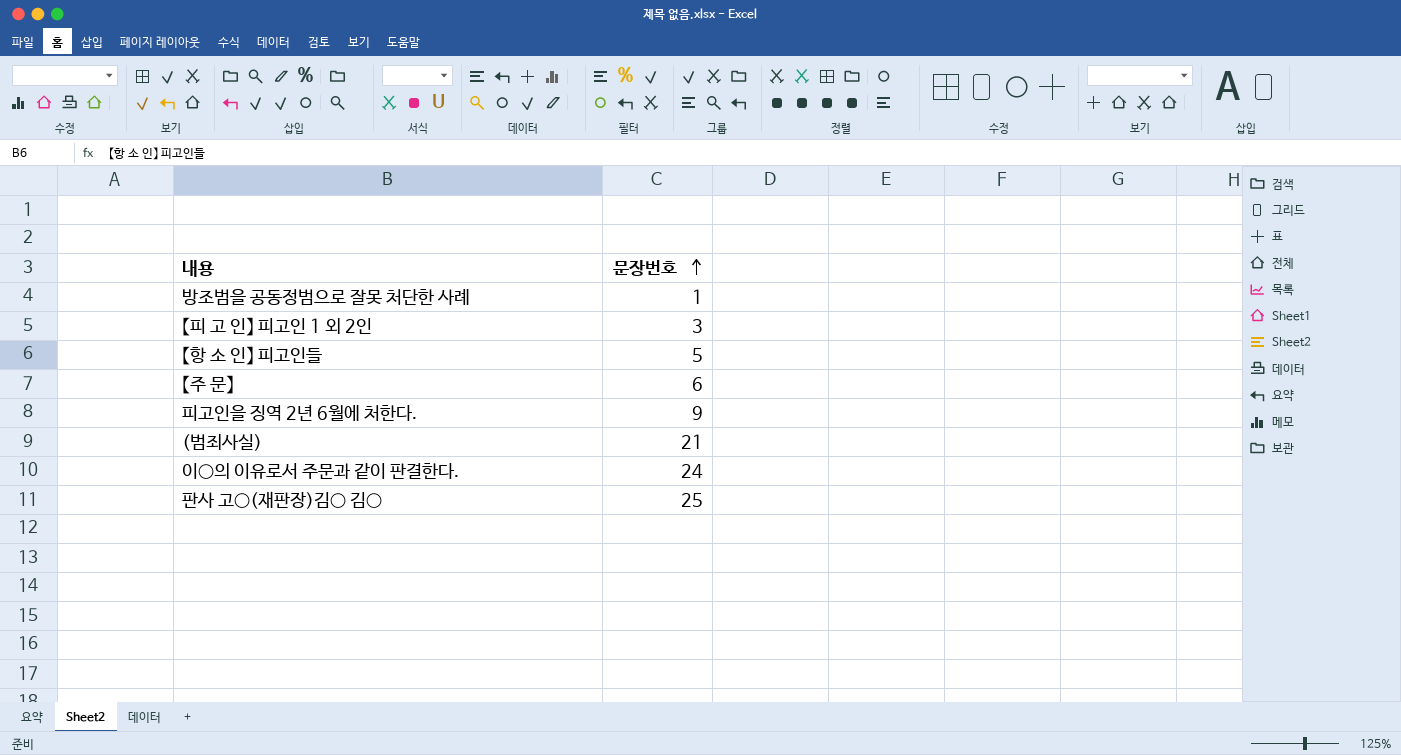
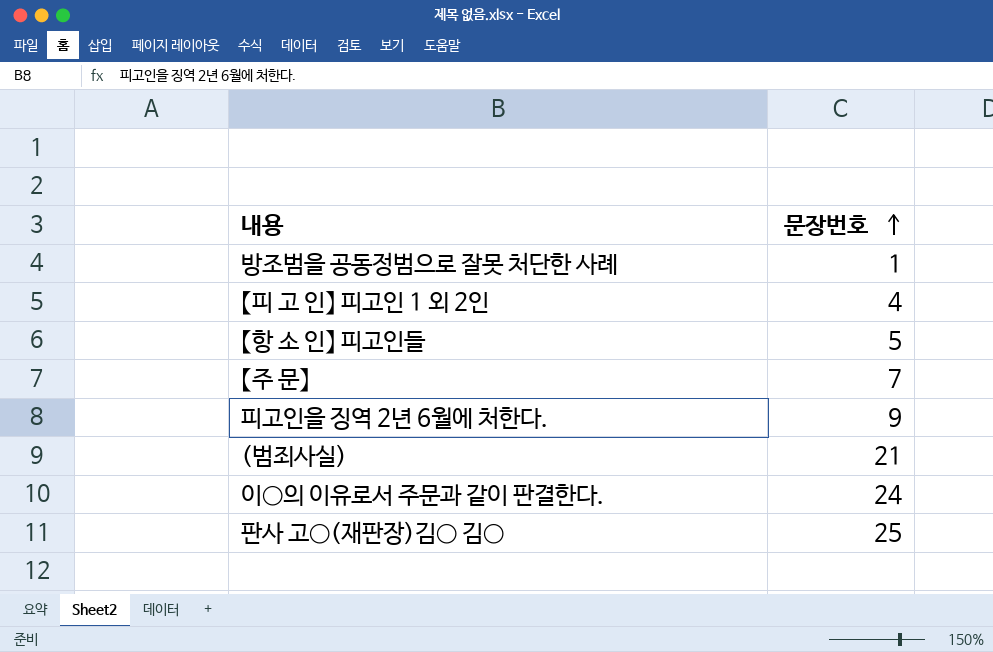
【피 고 인】 피고인 1 외 2인 | 문장번호: 3 -> 4
【주 문】 | 문장번호: 6 -> 7

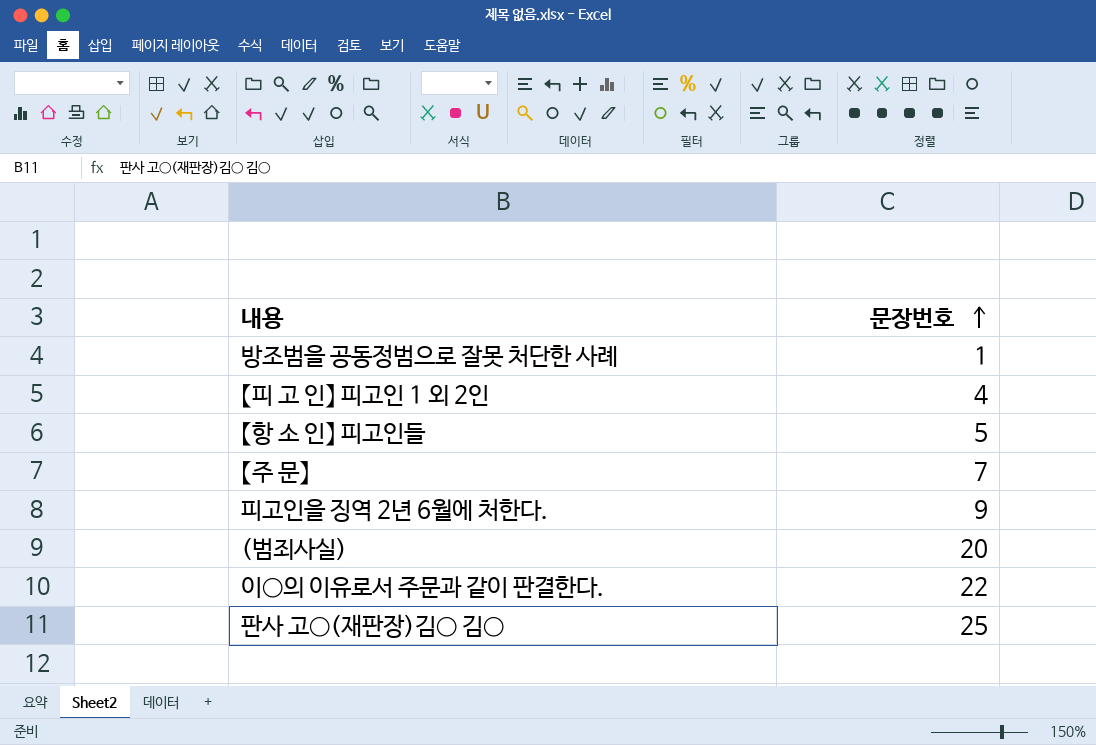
(범죄사실) | 문장번호: 21 -> 20
이○의 이유로서 주문과 같이 판결한다. | 문장번호: 24 -> 22

